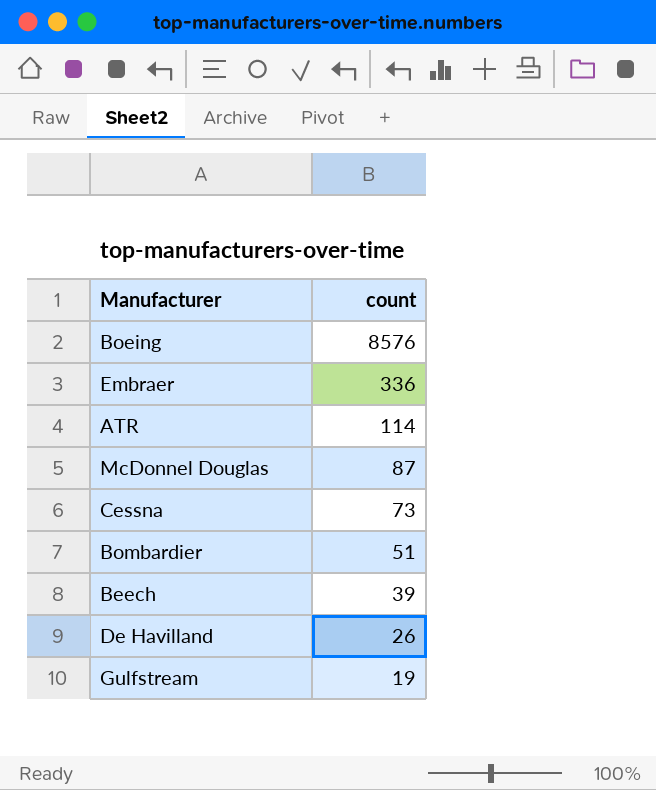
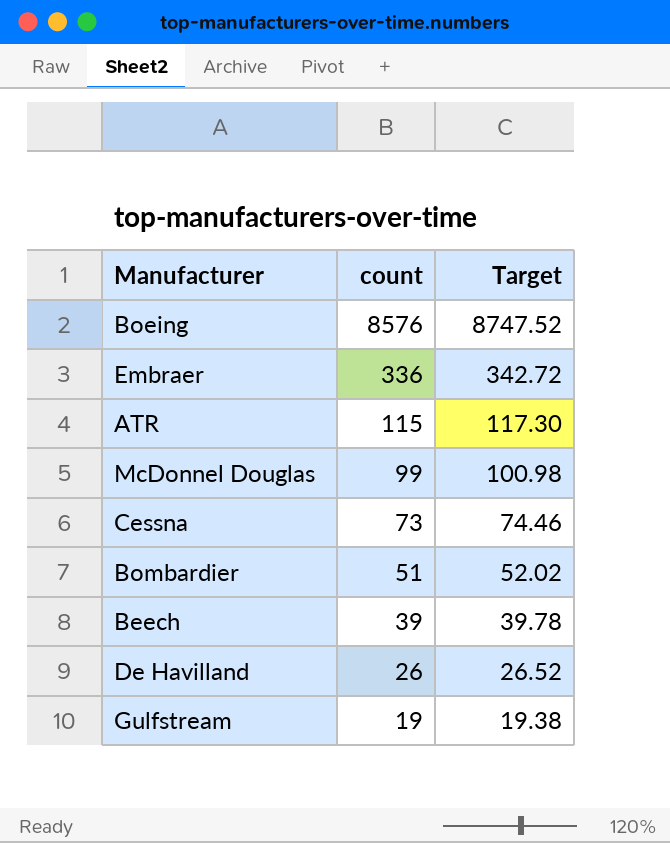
column Target | formula: none -> [count] * 1.02
ATR | count: 114 -> 115
McDonnel Douglas | count: 87 -> 99

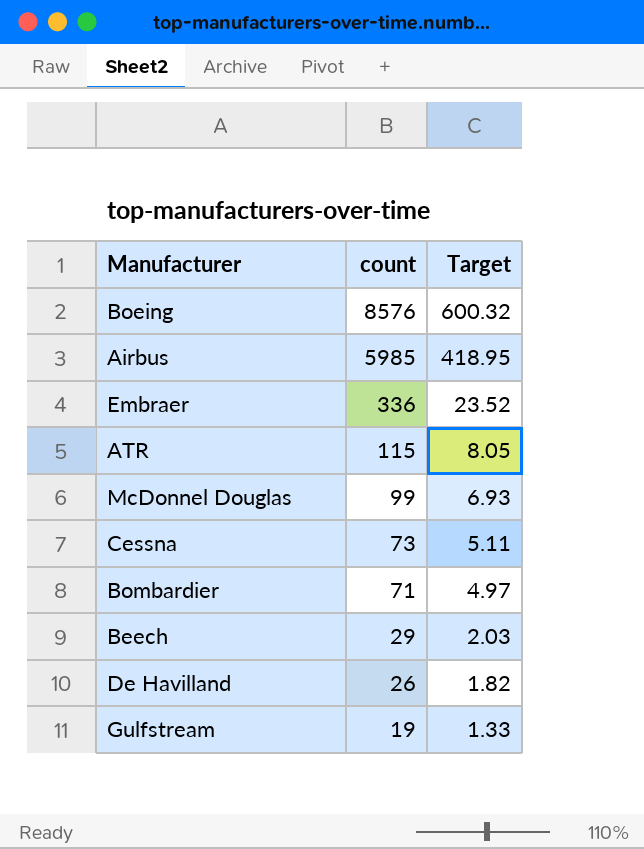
column Target | formula: [count] * 1.02 -> [count] * 0.07
row Airbus: none -> 5985 | 418.95
Bombardier | count: 51 -> 71
Beech | count: 39 -> 29

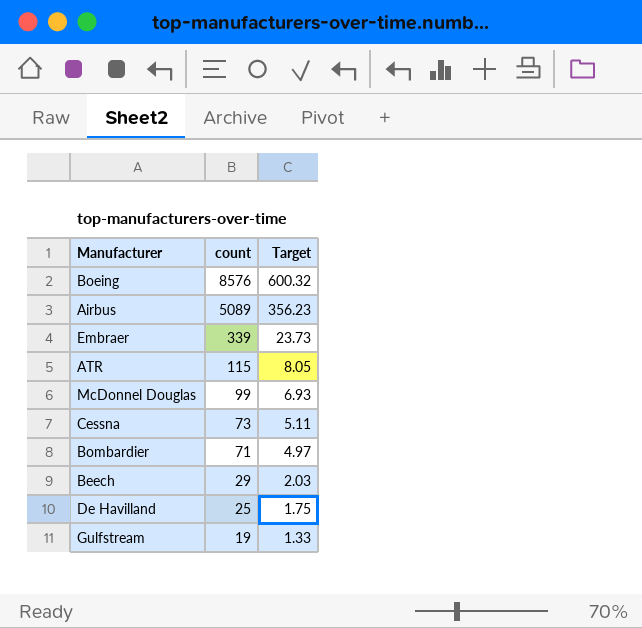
Airbus | count: 5985 -> 5089
Airbus | Target: 418.95 -> 356.23
Embraer | count: 336 -> 339
Embraer | Target: 23.52 -> 23.73
De Havilland | count: 26 -> 25
De Havilland | Target: 1.82 -> 1.75

